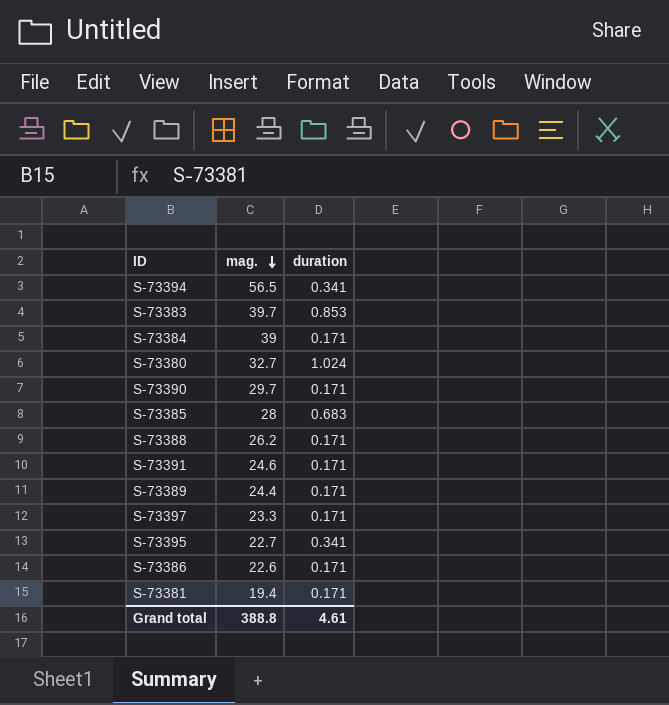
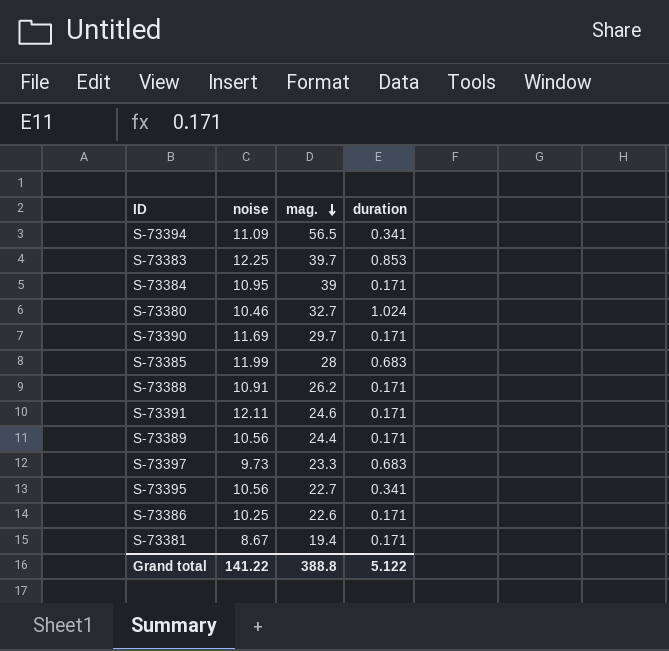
column noise | position: none -> 2
S-73397 | duration: 0.171 -> 0.683
Grand total | duration: 4.61 -> 5.122

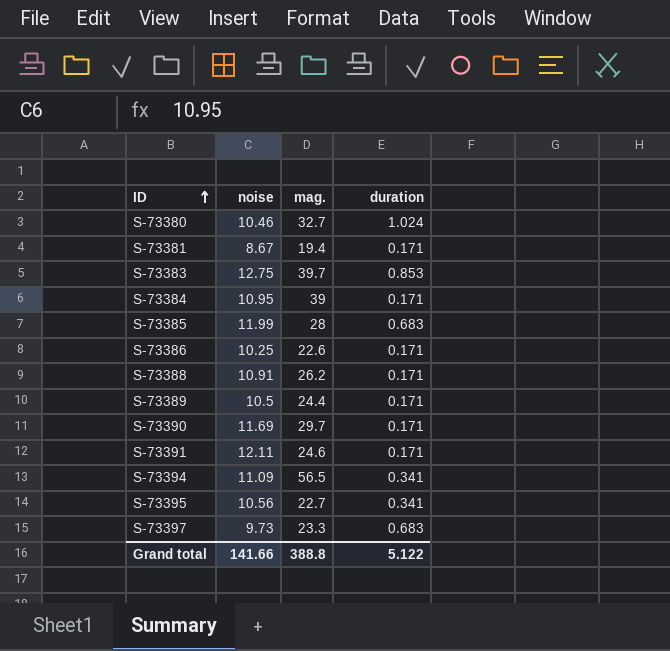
row order: mag. descending -> ID ascending
S-73383 | noise: 12.25 -> 12.75
S-73389 | noise: 10.56 -> 10.5
Grand total | noise: 141.22 -> 141.66

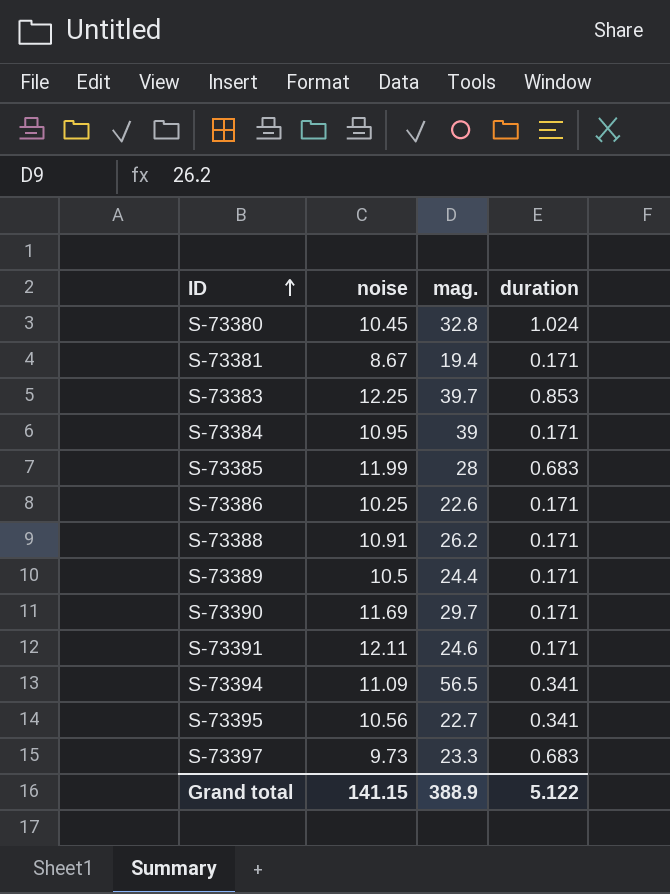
S-73380 | noise: 10.46 -> 10.45
S-73380 | mag.: 32.7 -> 32.8
S-73383 | noise: 12.75 -> 12.25
Grand total | noise: 141.66 -> 141.15
Grand total | mag.: 388.8 -> 388.9

